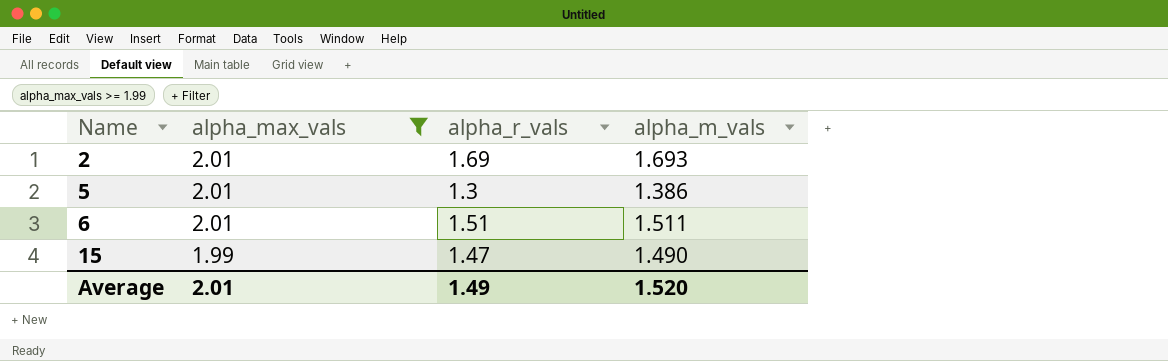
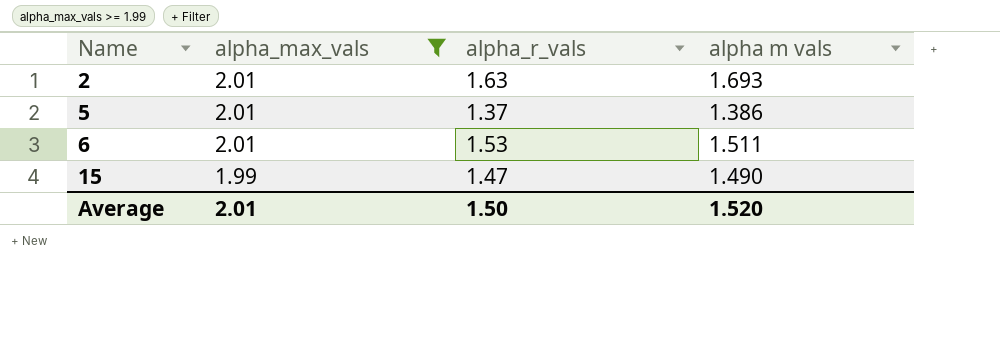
column name: alpha_m_vals -> alpha m vals
2 | alpha_r_vals: 1.69 -> 1.63
5 | alpha_r_vals: 1.3 -> 1.37
6 | alpha_r_vals: 1.51 -> 1.53
Average | alpha_r_vals: 1.49 -> 1.50

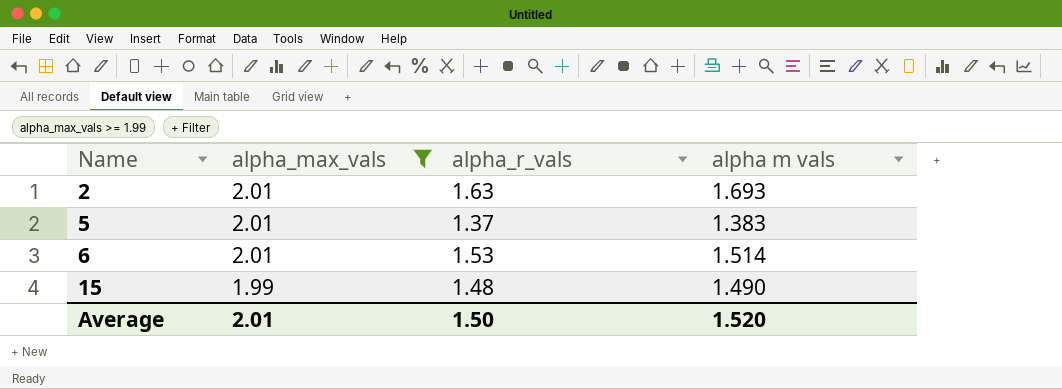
5 | alpha m vals: 1.386 -> 1.383
6 | alpha m vals: 1.511 -> 1.514
15 | alpha_r_vals: 1.47 -> 1.48

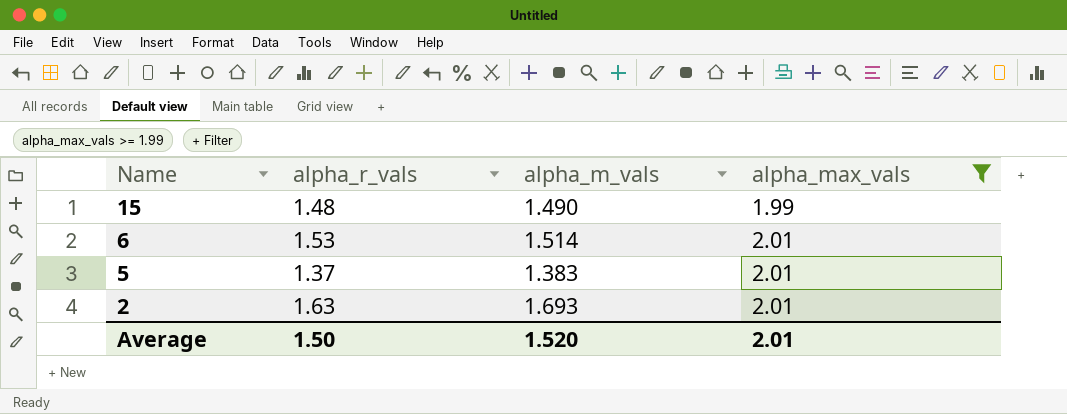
row order: Name ascending -> Name descending
column name: alpha m vals -> alpha_m_vals
column alpha_max_vals | position: 2 -> 4

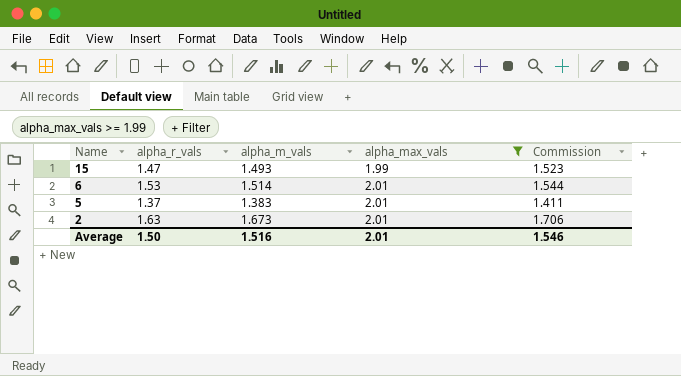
column Commission | formula: none -> [alpha_m_vals] * 1.02
15 | alpha_r_vals: 1.48 -> 1.47
15 | alpha_m_vals: 1.490 -> 1.493
2 | alpha_m_vals: 1.693 -> 1.673
Average | alpha_m_vals: 1.520 -> 1.516

